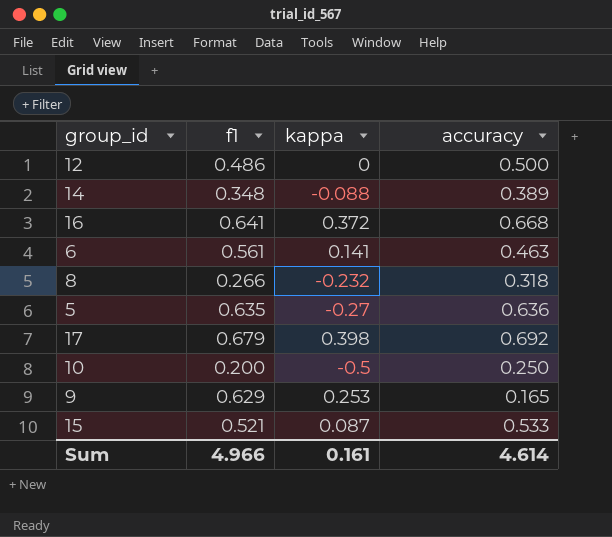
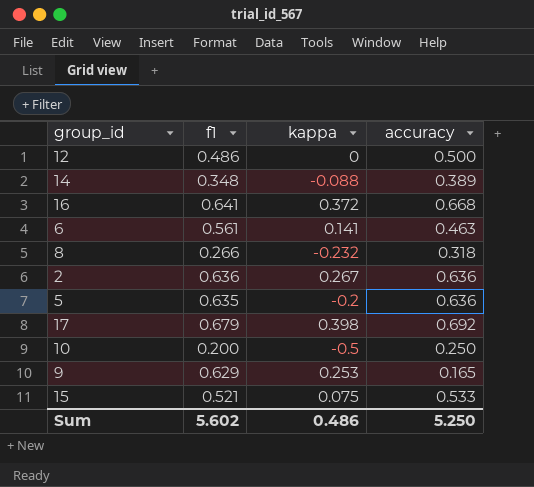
row 2: none -> 0.636 | 0.267 | 0.636
5 | kappa: -0.27 -> -0.2
15 | kappa: 0.087 -> 0.075
Sum | f1: 4.966 -> 5.602
Sum | kappa: 0.161 -> 0.486
Sum | accuracy: 4.614 -> 5.250

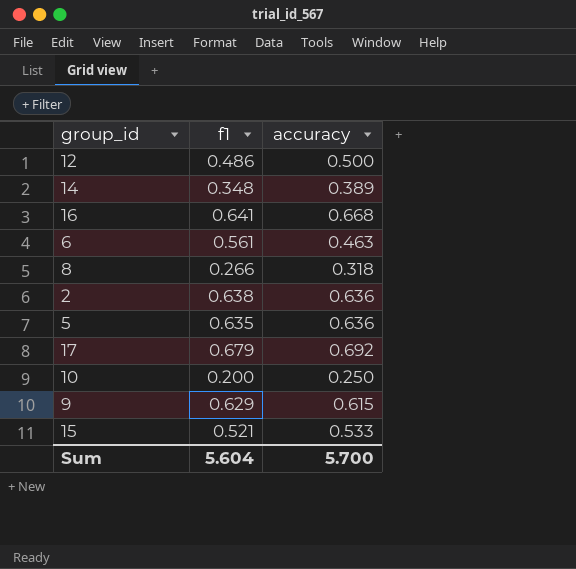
column kappa | position: 3 -> none
2 | f1: 0.636 -> 0.638
9 | accuracy: 0.165 -> 0.615
Sum | f1: 5.602 -> 5.604
Sum | accuracy: 5.250 -> 5.700

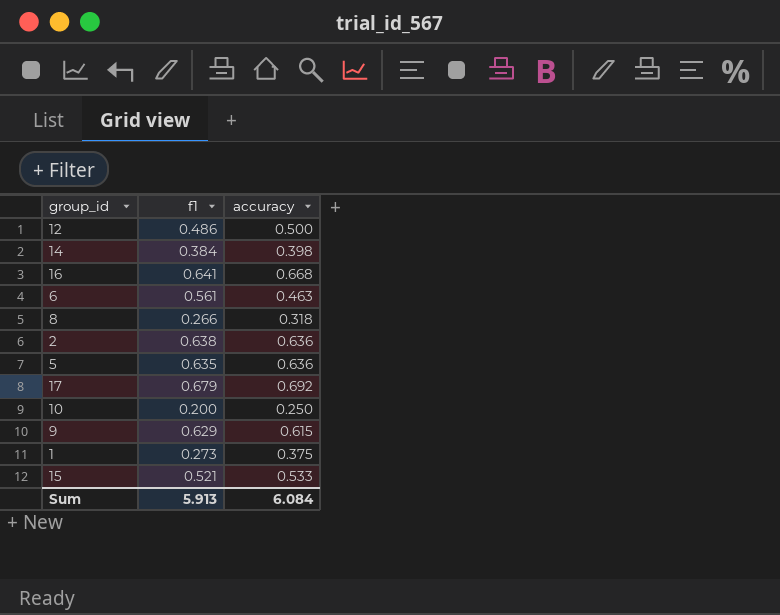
14 | f1: 0.348 -> 0.384
14 | accuracy: 0.389 -> 0.398
row 1: none -> 0.273 | 0.375
Sum | f1: 5.604 -> 5.913
Sum | accuracy: 5.700 -> 6.084

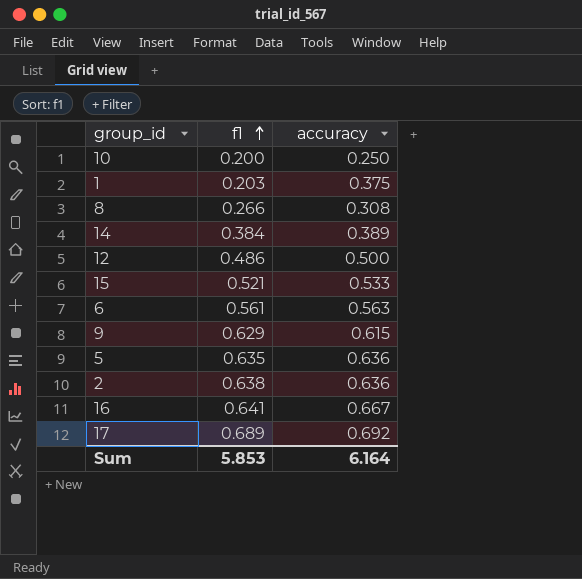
row order: none -> f1 ascending
1 | f1: 0.273 -> 0.203
8 | accuracy: 0.318 -> 0.308
14 | accuracy: 0.398 -> 0.389
6 | accuracy: 0.463 -> 0.563
16 | accuracy: 0.668 -> 0.667
17 | f1: 0.679 -> 0.689
Sum | f1: 5.913 -> 5.853
Sum | accuracy: 6.084 -> 6.164

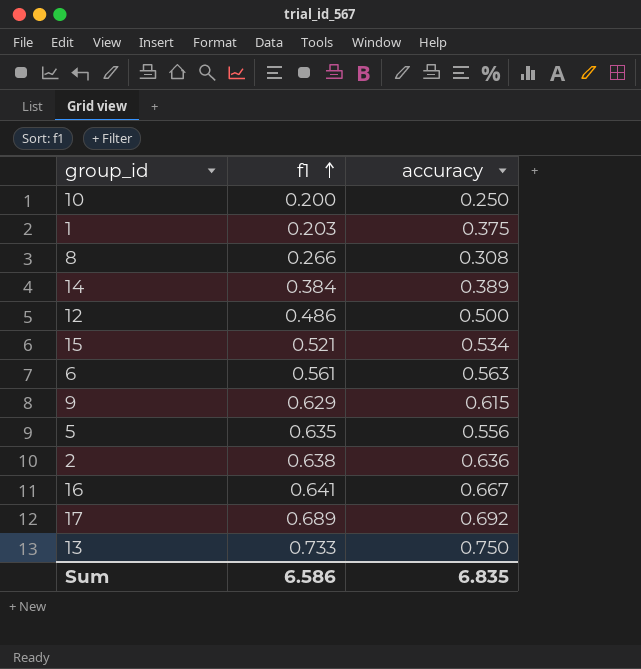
15 | accuracy: 0.533 -> 0.534
5 | accuracy: 0.636 -> 0.556
row 13: none -> 0.733 | 0.750
Sum | f1: 5.853 -> 6.586
Sum | accuracy: 6.164 -> 6.835

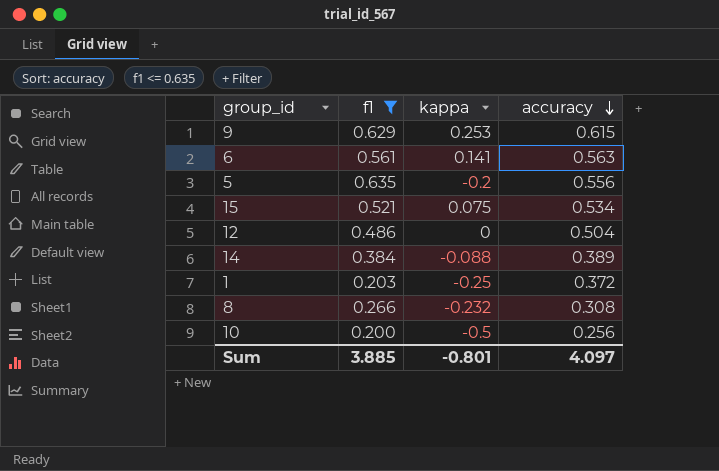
filter: none -> f1 <= 0.635
row order: f1 ascending -> accuracy descending
column kappa | position: none -> 3
12 | accuracy: 0.500 -> 0.504
1 | accuracy: 0.375 -> 0.372
10 | accuracy: 0.250 -> 0.256
Sum | f1: 6.586 -> 3.885
Sum | accuracy: 6.835 -> 4.097

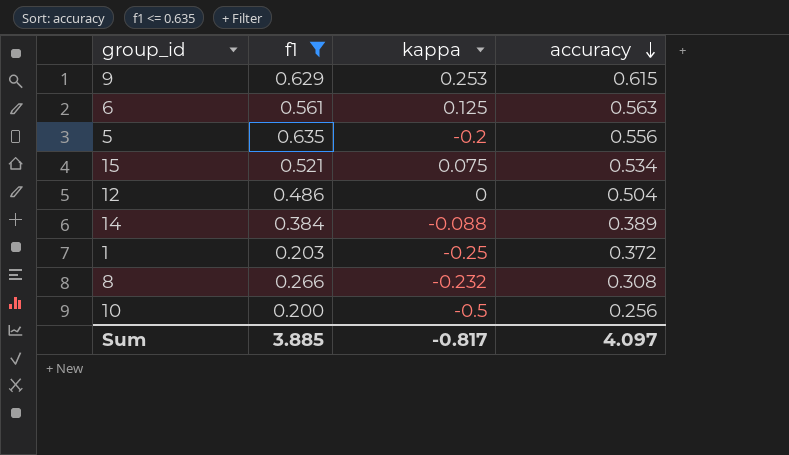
6 | kappa: 0.141 -> 0.125
Sum | kappa: -0.801 -> -0.817

